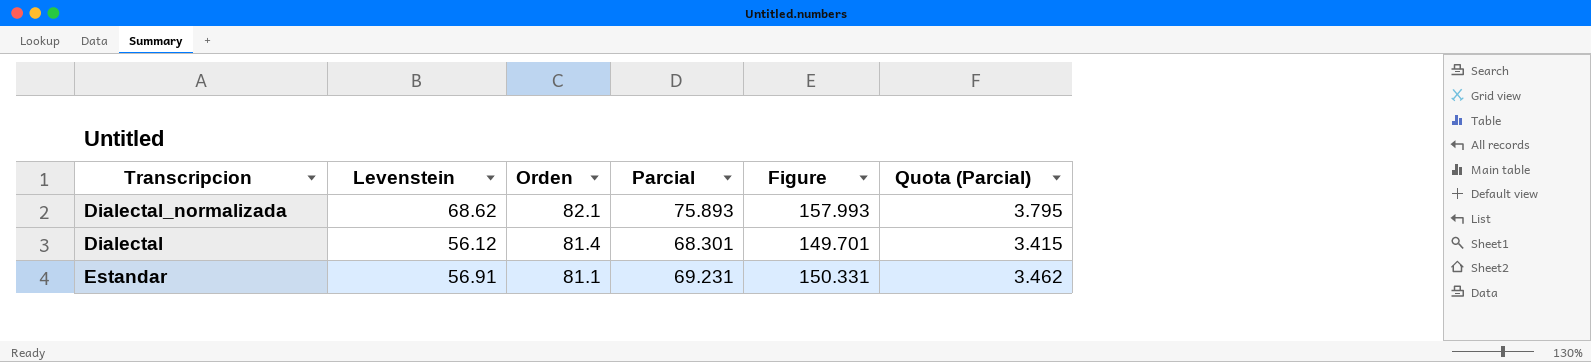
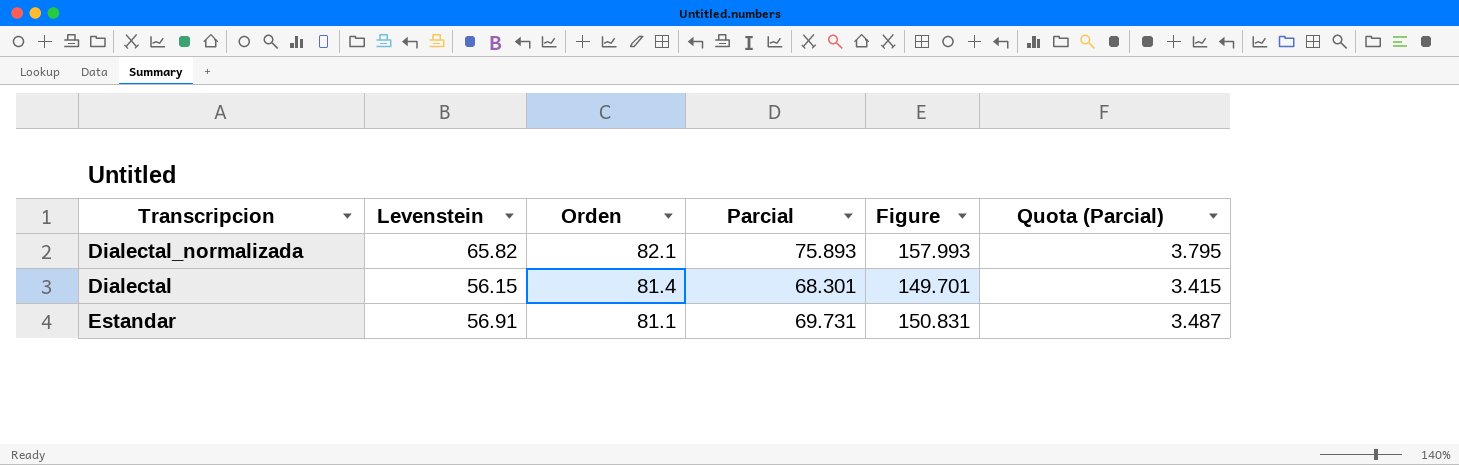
Dialectal_normalizada | Levenstein: 68.62 -> 65.82
Dialectal | Levenstein: 56.12 -> 56.15
Estandar | Parcial: 69.231 -> 69.731
Estandar | Figure: 150.331 -> 150.831
Estandar | Quota (Parcial): 3.462 -> 3.487

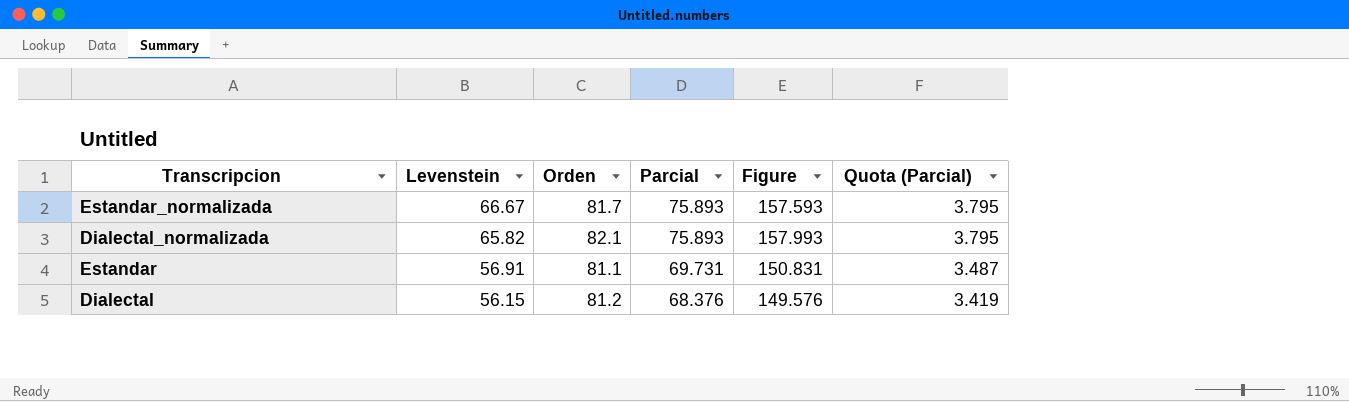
row order: Orden descending -> Levenstein descending
row Estandar_normalizada: none -> 66.67 | 81.7 | 75.893 | 157.593 | 3.795
Dialectal | Orden: 81.4 -> 81.2
Dialectal | Parcial: 68.301 -> 68.376
Dialectal | Figure: 149.701 -> 149.576
Dialectal | Quota (Parcial): 3.415 -> 3.419

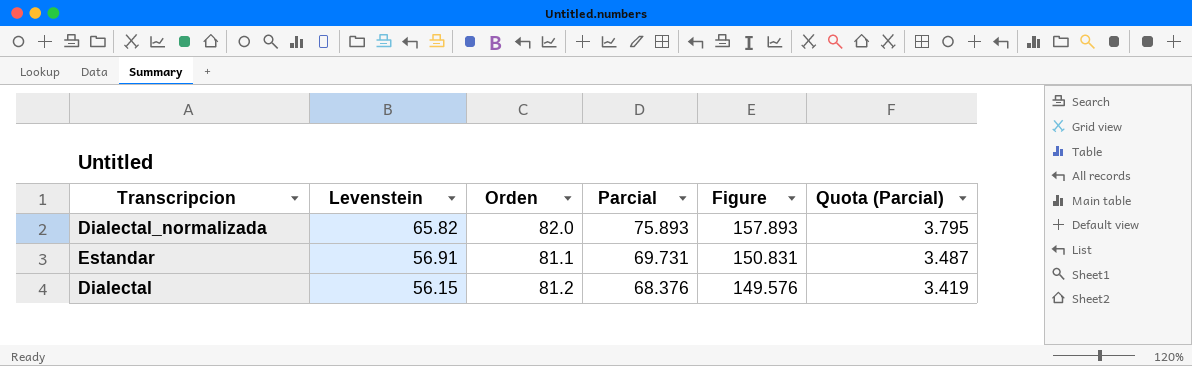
row Estandar_normalizada: 66.67 | 81.7 | 75.893 | 157.593 | 3.795 -> none
Dialectal_normalizada | Orden: 82.1 -> 82.0
Dialectal_normalizada | Figure: 157.993 -> 157.893

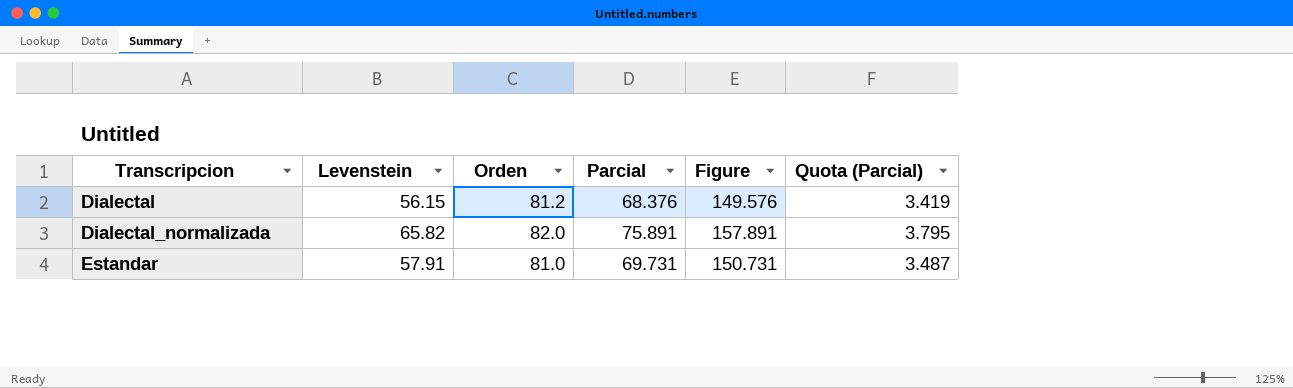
row order: Levenstein descending -> Transcripcion ascending
Dialectal_normalizada | Parcial: 75.893 -> 75.891
Dialectal_normalizada | Figure: 157.893 -> 157.891
Estandar | Levenstein: 56.91 -> 57.91
Estandar | Orden: 81.1 -> 81.0
Estandar | Figure: 150.831 -> 150.731

